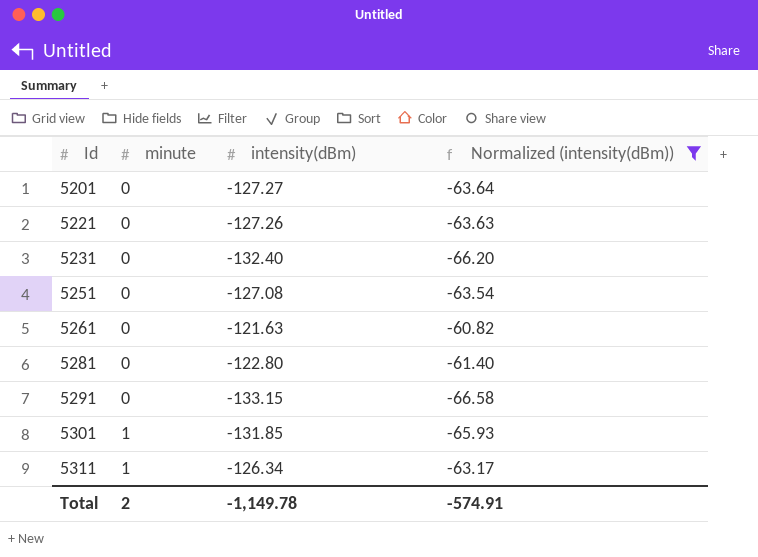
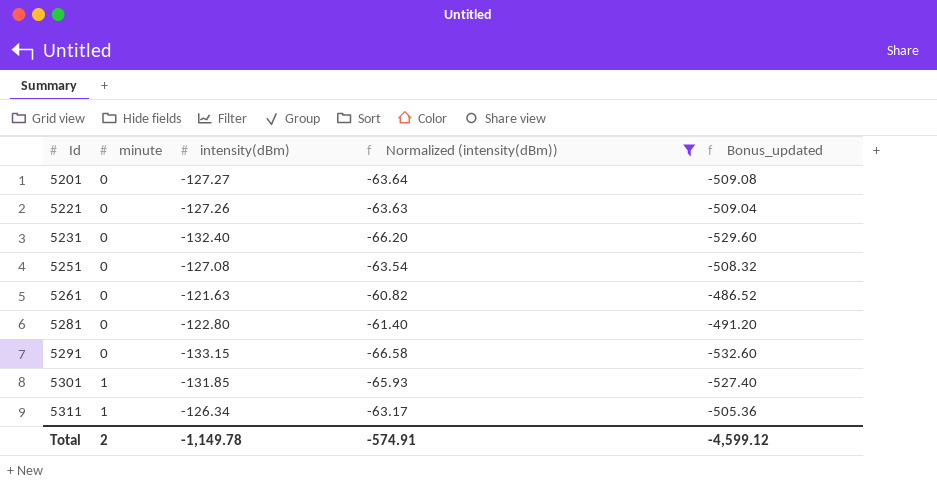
column Bonus_updated | formula: none -> [intensity(dBm)] * 4

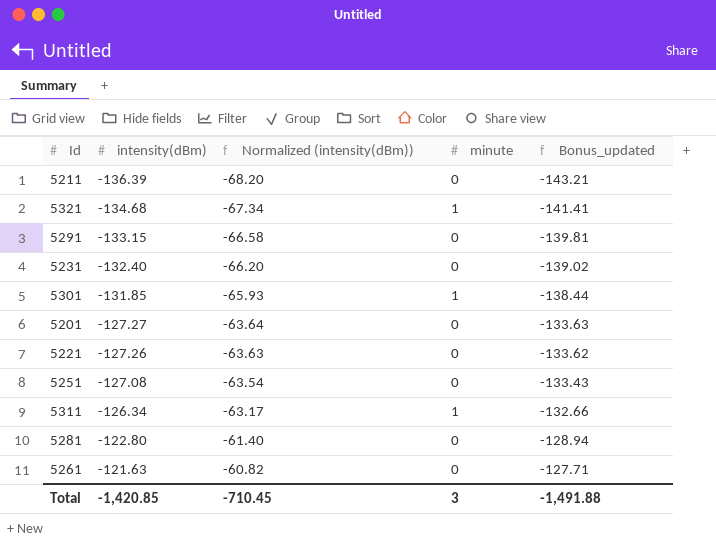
filter: Normalized (intensity(dBm)) >= -66.58 -> none
row order: Id ascending -> intensity(dBm) ascending
column minute | position: 2 -> 4
column Bonus_updated | formula: [intensity(dBm)] * 4 -> [intensity(dBm)] * 1.05
Total | intensity(dBm): -1,149.78 -> -1,420.85
Total | Normalized (intensity(dBm)): -574.91 -> -710.45
Total | minute: 2 -> 3
Total | Bonus_updated: -4,599.12 -> -1,491.88

